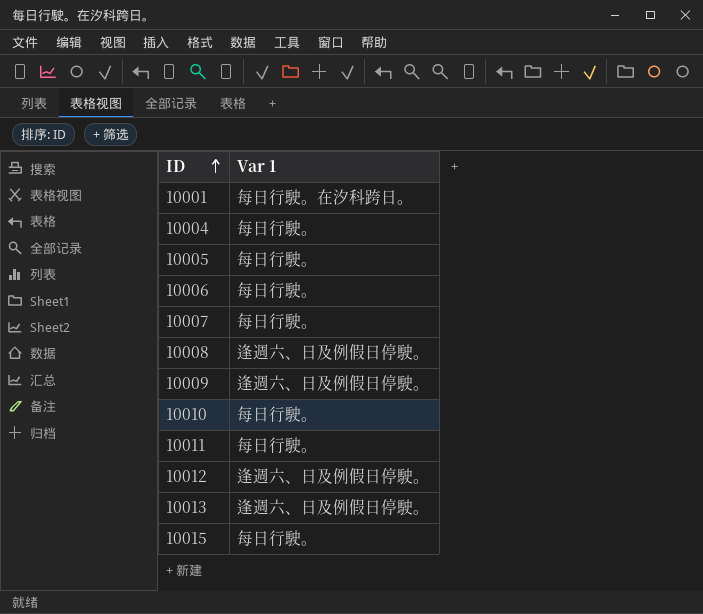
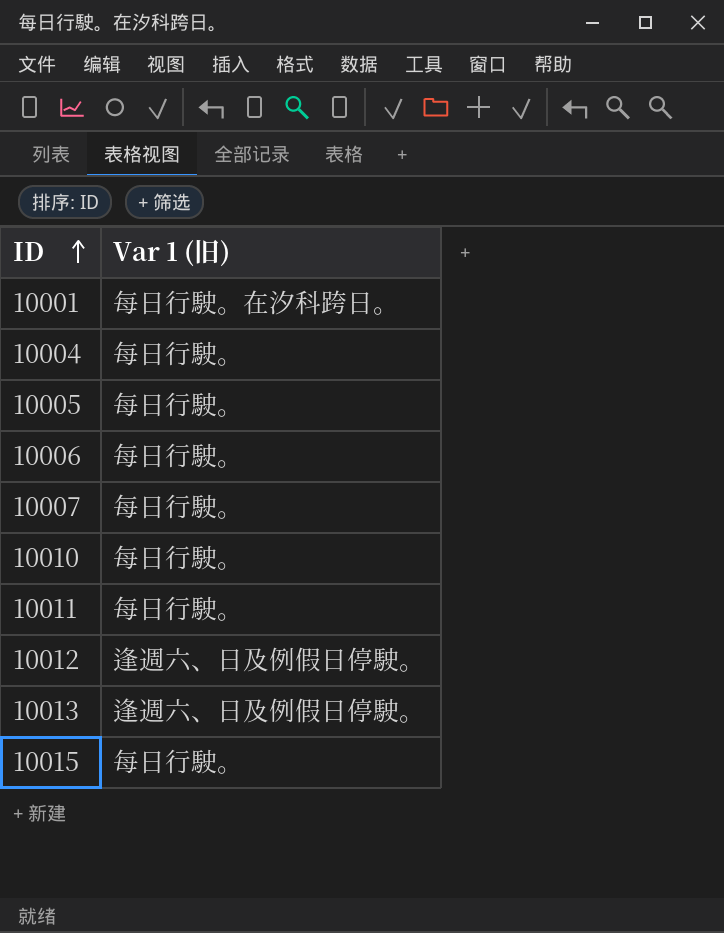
column name: Var 1 -> Var 1 (旧)
row 10008: 逢週六、日及例假日停駛。 -> none
row 10009: 逢週六、日及例假日停駛。 -> none

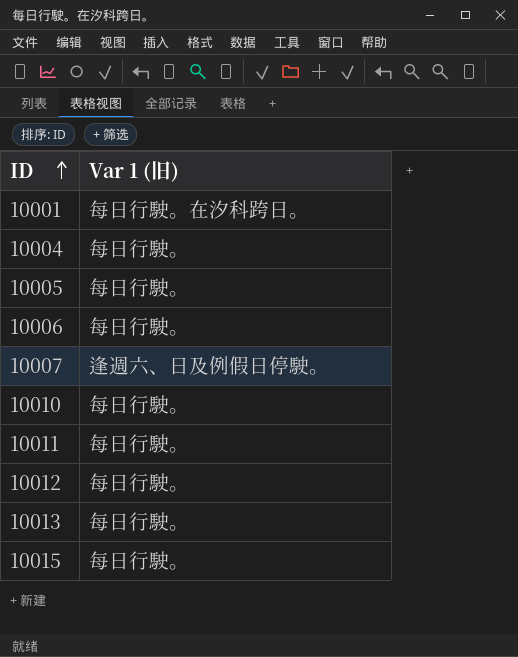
10007 | Var 1 (旧): 每日行駛。 -> 逢週六、日及例假日停駛。
10012 | Var 1 (旧): 逢週六、日及例假日停駛。 -> 每日行駛。
10013 | Var 1 (旧): 逢週六、日及例假日停駛。 -> 每日行駛。

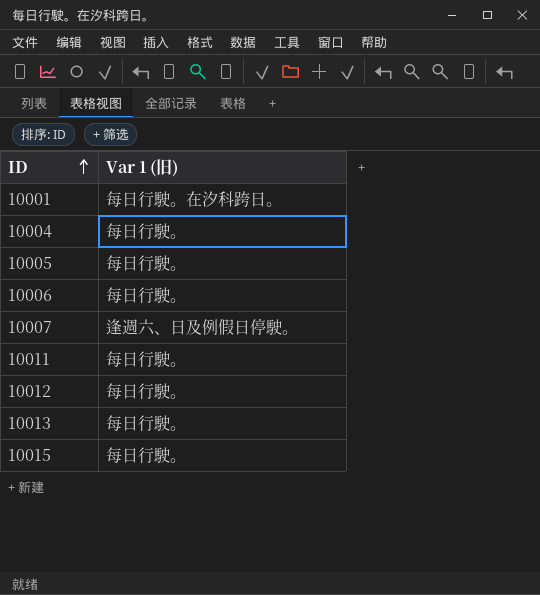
row 10010: 每日行駛。 -> none

